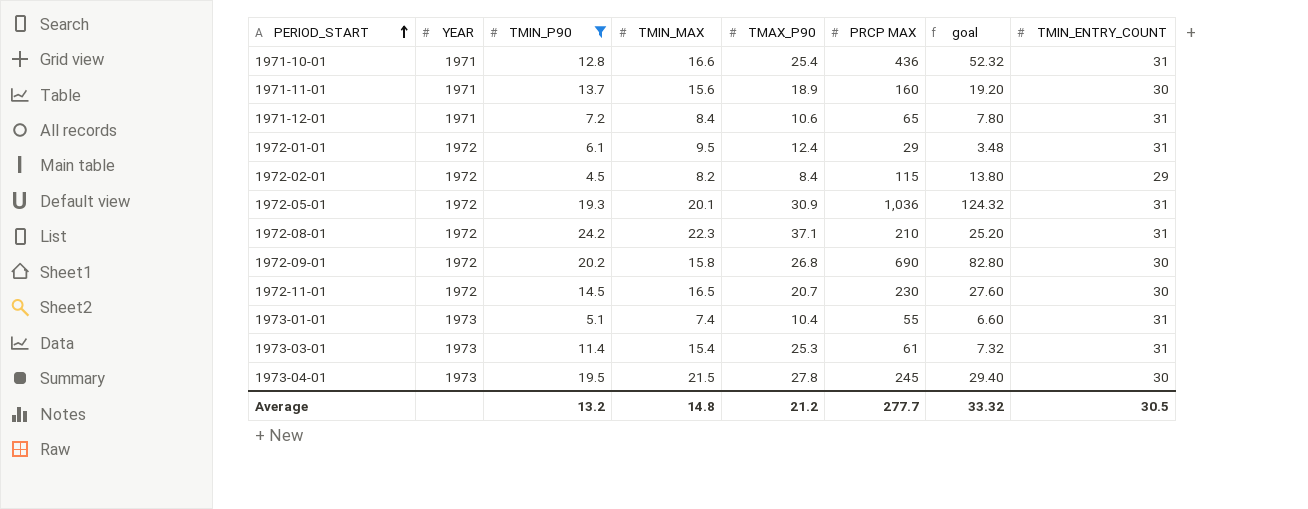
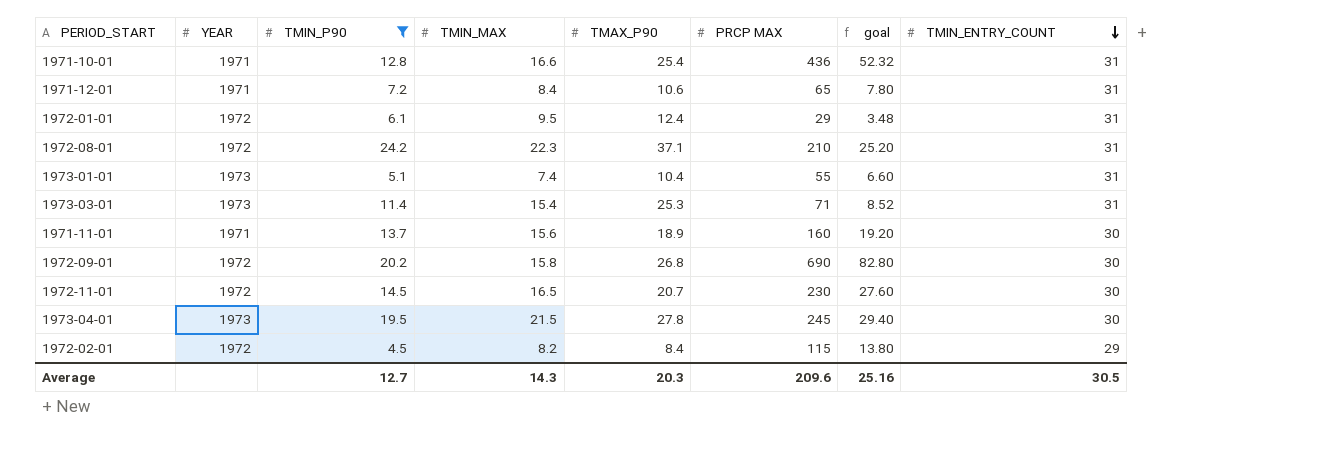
row order: PERIOD_START ascending -> TMIN_ENTRY_COUNT descending
row 1972-05-01: 1972 | 19.3 | 20.1 | 30.9 | 1,036 | 124.32 | 31 -> none
1973-03-01 | PRCP MAX: 61 -> 71
1973-03-01 | goal: 7.32 -> 8.52
Average | TMIN_P90: 13.2 -> 12.7
Average | TMIN_MAX: 14.8 -> 14.3
Average | TMAX_P90: 21.2 -> 20.3
Average | PRCP MAX: 277.7 -> 209.6
Average | goal: 33.32 -> 25.16

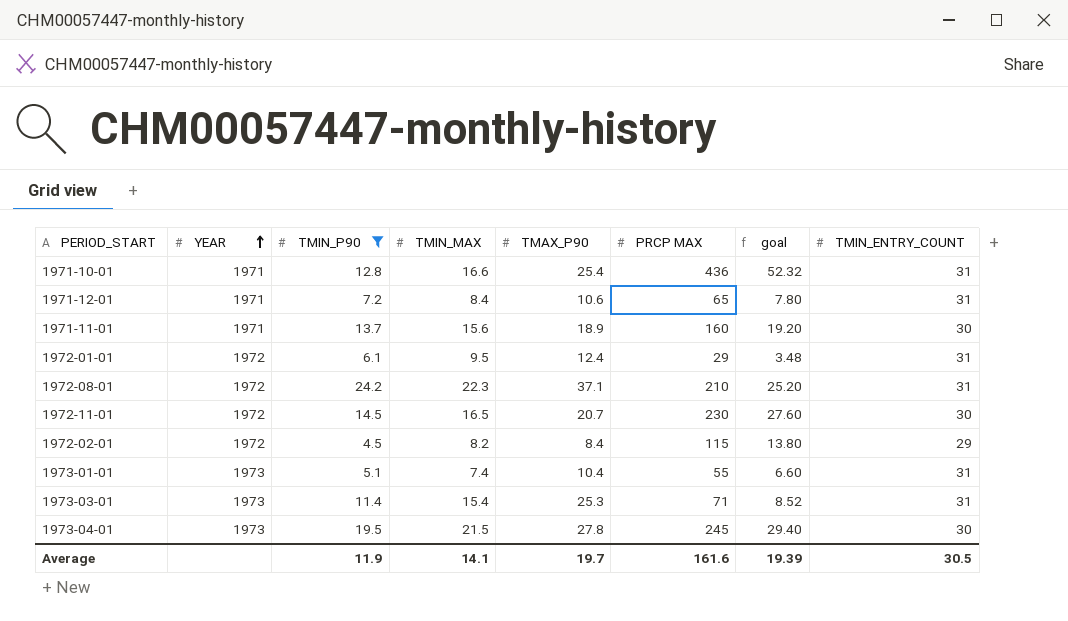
row order: TMIN_ENTRY_COUNT descending -> YEAR ascending
row 1972-09-01: 1972 | 20.2 | 15.8 | 26.8 | 690 | 82.80 | 30 -> none
Average | TMIN_P90: 12.7 -> 11.9
Average | TMIN_MAX: 14.3 -> 14.1
Average | TMAX_P90: 20.3 -> 19.7
Average | PRCP MAX: 209.6 -> 161.6
Average | goal: 25.16 -> 19.39

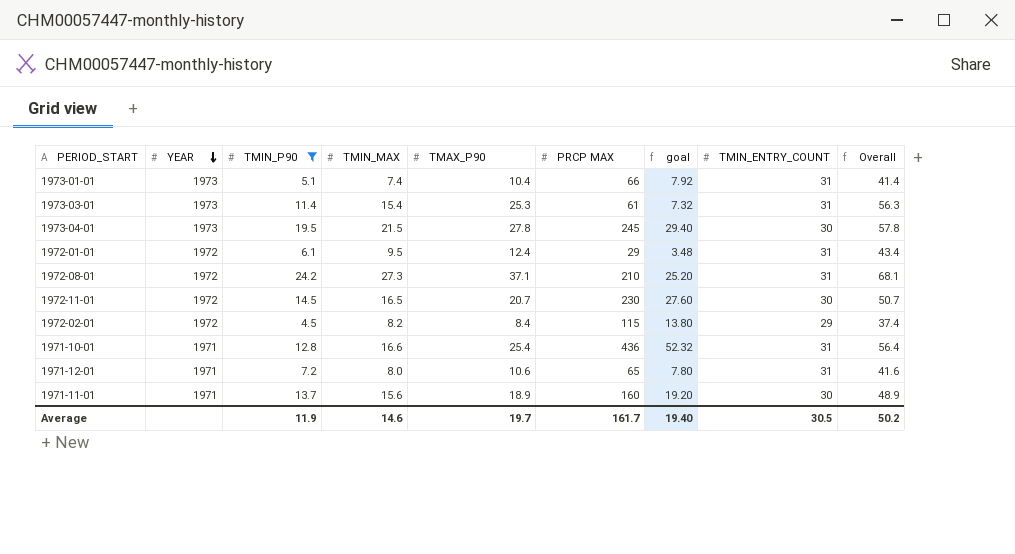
row order: YEAR ascending -> YEAR descending
column Overall | formula: none -> [TMAX_P90] + [TMIN_ENTRY_COUNT]
1973-01-01 | PRCP MAX: 55 -> 66
1973-01-01 | goal: 6.60 -> 7.92
1973-03-01 | PRCP MAX: 71 -> 61
1973-03-01 | goal: 8.52 -> 7.32
1972-08-01 | TMIN_MAX: 22.3 -> 27.3
1971-12-01 | TMIN_MAX: 8.4 -> 8.0
Average | TMIN_MAX: 14.1 -> 14.6
Average | PRCP MAX: 161.6 -> 161.7
Average | goal: 19.39 -> 19.40

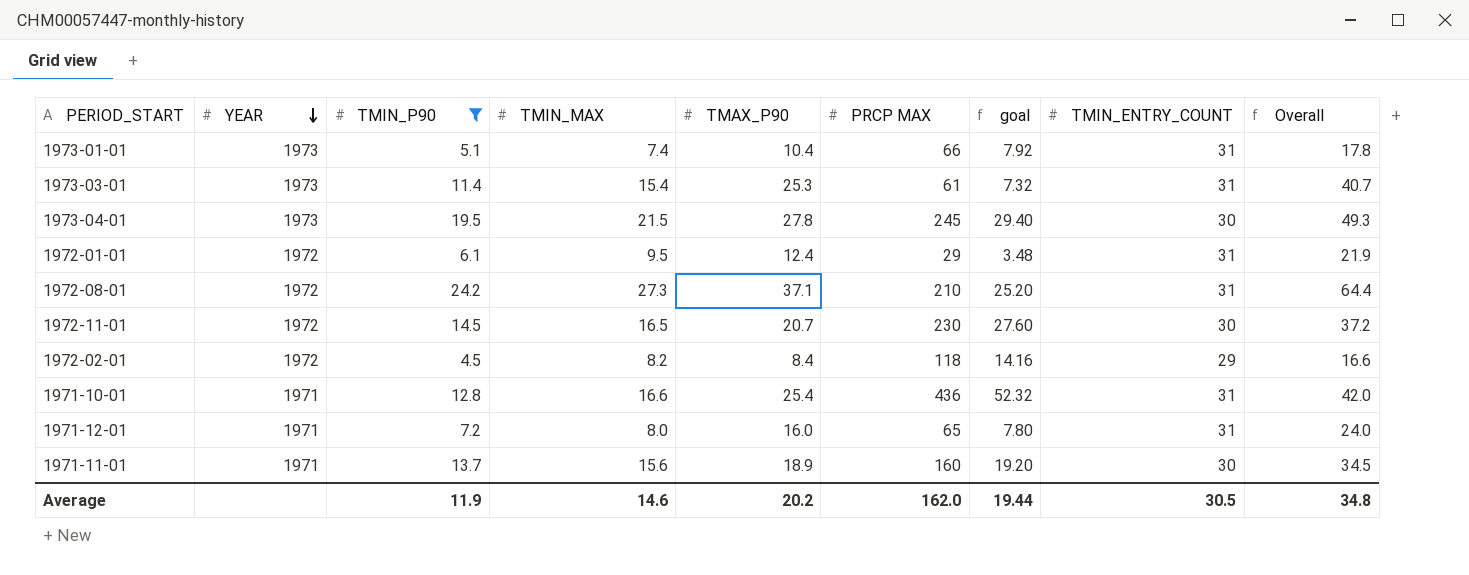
column Overall | formula: [TMAX_P90] + [TMIN_ENTRY_COUNT] -> [TMIN_MAX] + [TMAX_P90]
1972-02-01 | PRCP MAX: 115 -> 118
1972-02-01 | goal: 13.80 -> 14.16
1971-12-01 | TMAX_P90: 10.6 -> 16.0
Average | TMAX_P90: 19.7 -> 20.2
Average | PRCP MAX: 161.7 -> 162.0
Average | goal: 19.40 -> 19.44
Average | Overall: 50.2 -> 34.8

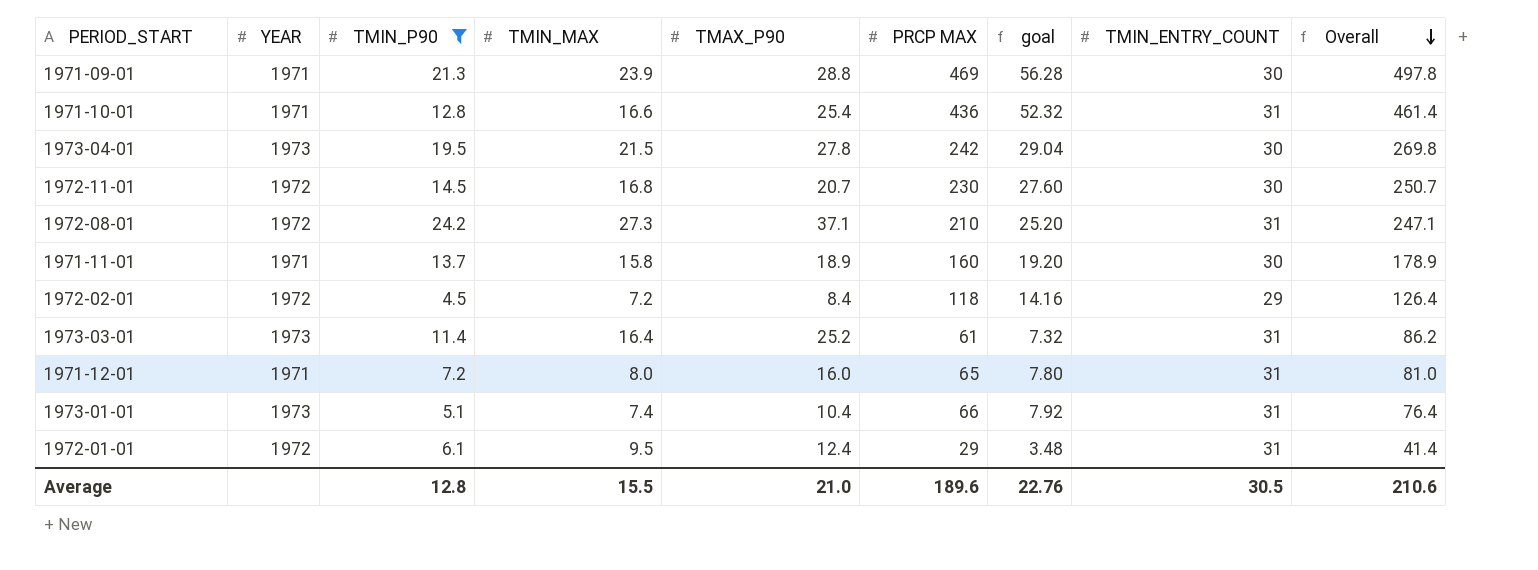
row order: YEAR descending -> Overall descending
column Overall | formula: [TMIN_MAX] + [TMAX_P90] -> [TMAX_P90] + [PRCP MAX]
row 1971-09-01: none -> 1971 | 21.3 | 23.9 | 28.8 | 469 | 56.28 | 30 | 497.8
1973-04-01 | PRCP MAX: 245 -> 242
1973-04-01 | goal: 29.40 -> 29.04
1972-11-01 | TMIN_MAX: 16.5 -> 16.8
1971-11-01 | TMIN_MAX: 15.6 -> 15.8
1972-02-01 | TMIN_MAX: 8.2 -> 7.2
1973-03-01 | TMIN_MAX: 15.4 -> 16.4
1973-03-01 | TMAX_P90: 25.3 -> 25.2
Average | TMIN_P90: 11.9 -> 12.8
Average | TMIN_MAX: 14.6 -> 15.5
Average | TMAX_P90: 20.2 -> 21.0
Average | PRCP MAX: 162.0 -> 189.6
Average | goal: 19.44 -> 22.76
Average | Overall: 34.8 -> 210.6

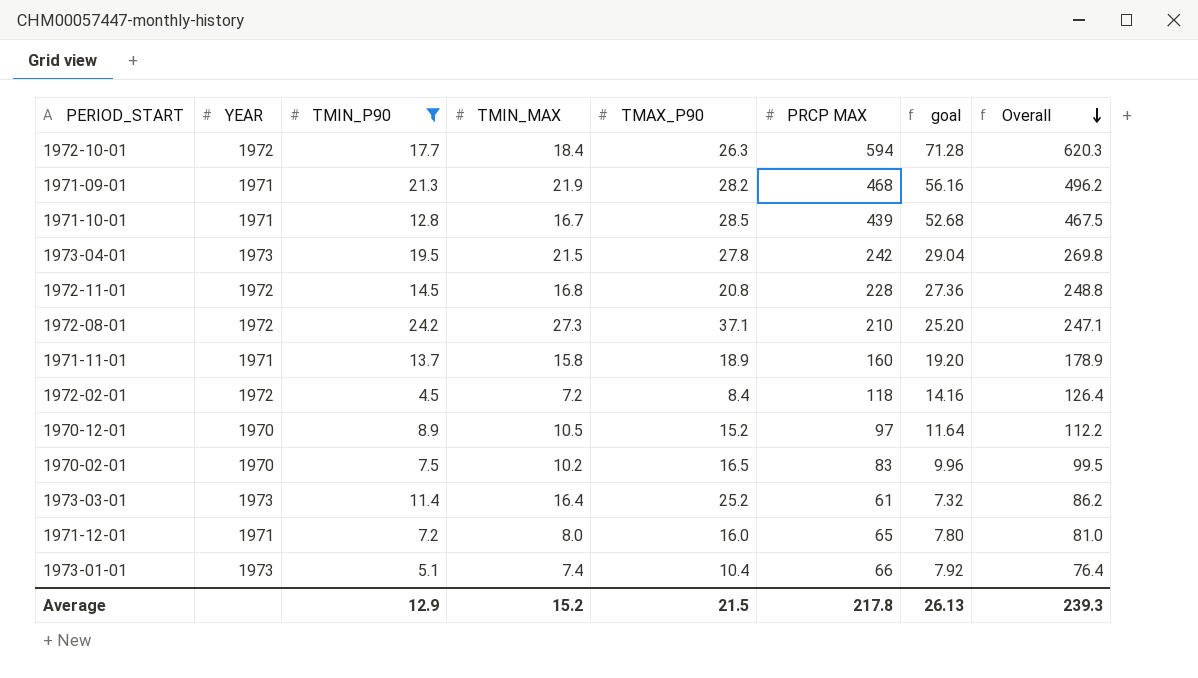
column TMIN_ENTRY_COUNT | position: 8 -> none
row 1972-01-01: 1972 | 6.1 | 9.5 | 12.4 | 29 | 3.48 | 31 | 41.4 -> none
row 1972-10-01: none -> 1972 | 17.7 | 18.4 | 26.3 | 594 | 71.28 | 620.3
1971-09-01 | TMIN_MAX: 23.9 -> 21.9
1971-09-01 | TMAX_P90: 28.8 -> 28.2
1971-09-01 | PRCP MAX: 469 -> 468
1971-09-01 | goal: 56.28 -> 56.16
1971-09-01 | Overall: 497.8 -> 496.2
1971-10-01 | TMIN_MAX: 16.6 -> 16.7
1971-10-01 | TMAX_P90: 25.4 -> 28.5
1971-10-01 | PRCP MAX: 436 -> 439
1971-10-01 | goal: 52.32 -> 52.68
1971-10-01 | Overall: 461.4 -> 467.5
1972-11-01 | TMAX_P90: 20.7 -> 20.8
1972-11-01 | PRCP MAX: 230 -> 228
1972-11-01 | goal: 27.60 -> 27.36
1972-11-01 | Overall: 250.7 -> 248.8
row 1970-12-01: none -> 1970 | 8.9 | 10.5 | 15.2 | 97 | 11.64 | 112.2
row 1970-02-01: none -> 1970 | 7.5 | 10.2 | 16.5 | 83 | 9.96 | 99.5
Average | TMIN_P90: 12.8 -> 12.9
Average | TMIN_MAX: 15.5 -> 15.2
Average | TMAX_P90: 21.0 -> 21.5
Average | PRCP MAX: 189.6 -> 217.8
Average | goal: 22.76 -> 26.13
Average | Overall: 210.6 -> 239.3

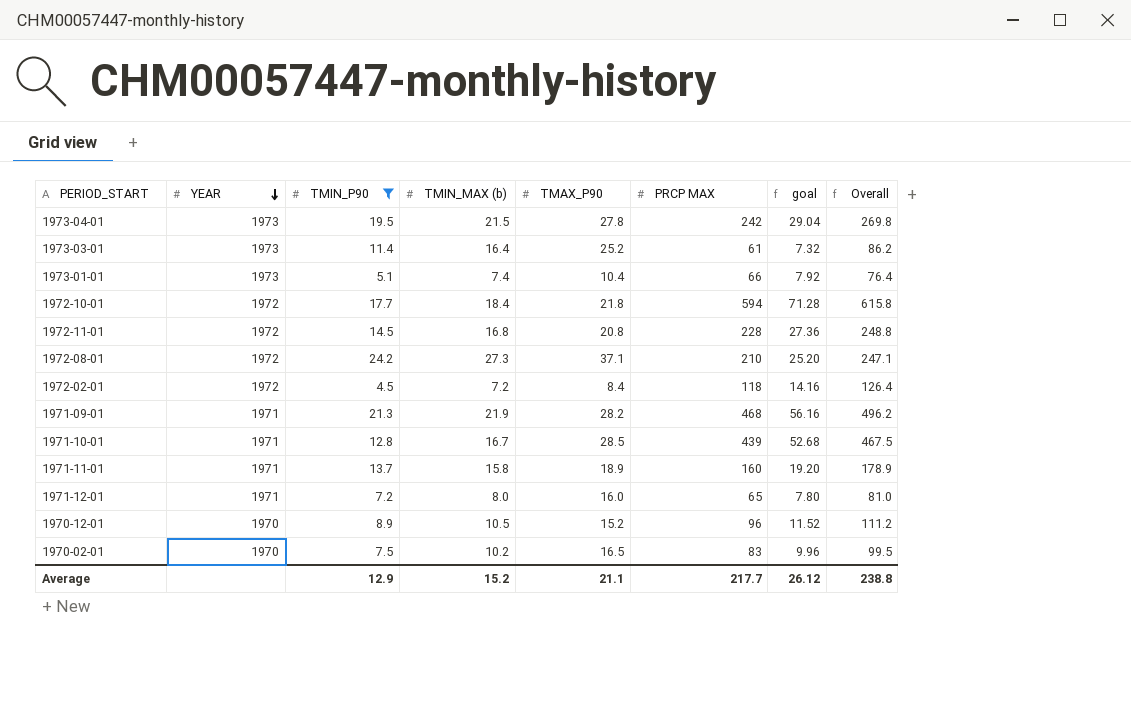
row order: Overall descending -> YEAR descending
column name: TMIN_MAX -> TMIN_MAX (b)
1972-10-01 | TMAX_P90: 26.3 -> 21.8
1972-10-01 | Overall: 620.3 -> 615.8
1970-12-01 | PRCP MAX: 97 -> 96
1970-12-01 | goal: 11.64 -> 11.52
1970-12-01 | Overall: 112.2 -> 111.2
Average | TMAX_P90: 21.5 -> 21.1
Average | PRCP MAX: 217.8 -> 217.7
Average | goal: 26.13 -> 26.12
Average | Overall: 239.3 -> 238.8

